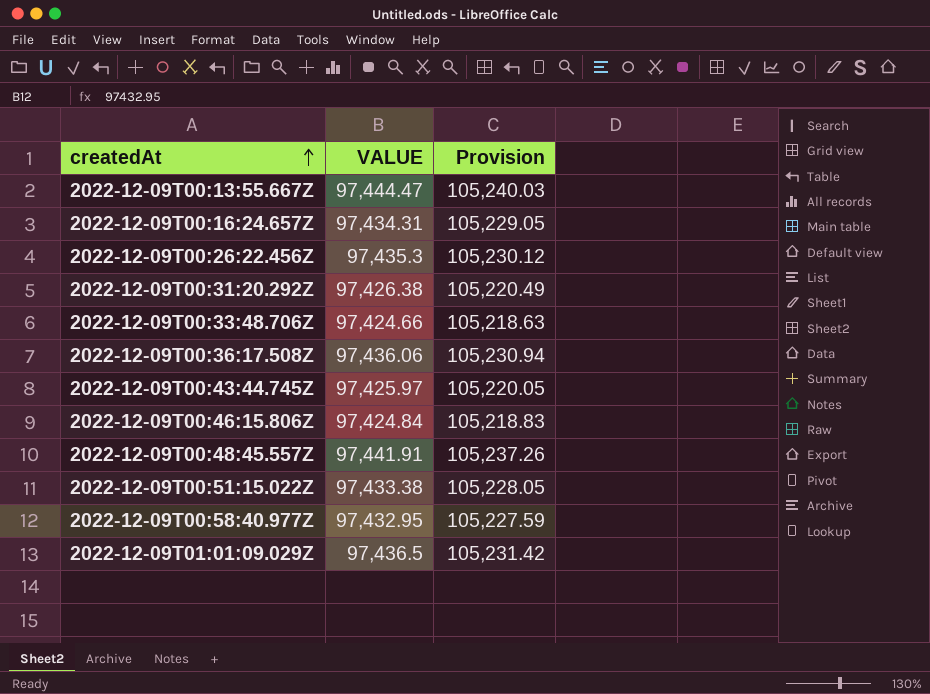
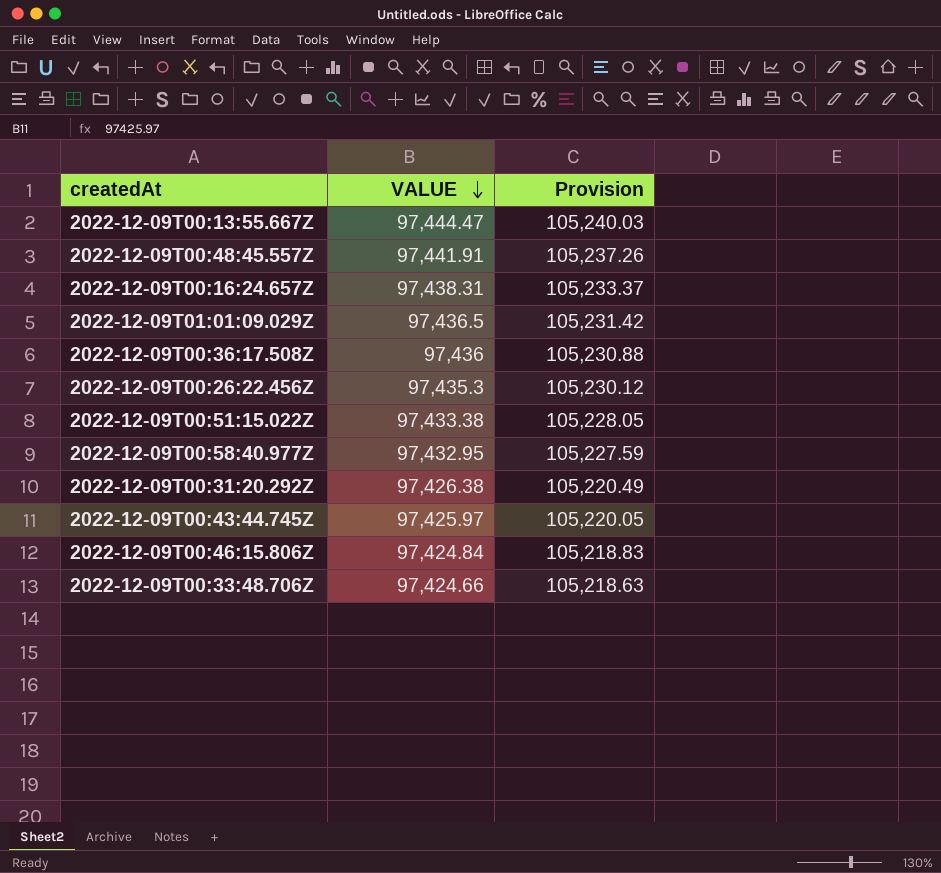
row order: createdAt ascending -> VALUE descending
2022-12-09T00:16:24.657Z | VALUE: 97,434.31 -> 97,438.31
2022-12-09T00:16:24.657Z | Provision: 105,229.05 -> 105,233.37
2022-12-09T00:36:17.508Z | VALUE: 97,436.06 -> 97,436
2022-12-09T00:36:17.508Z | Provision: 105,230.94 -> 105,230.88

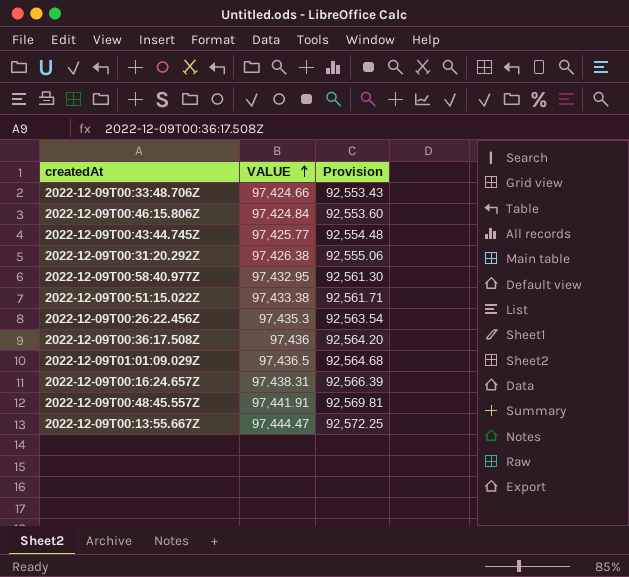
row order: VALUE descending -> VALUE ascending
column Provision | formula: [VALUE] * 1.08 -> [VALUE] * 0.95
2022-12-09T00:43:44.745Z | VALUE: 97,425.97 -> 97,425.77

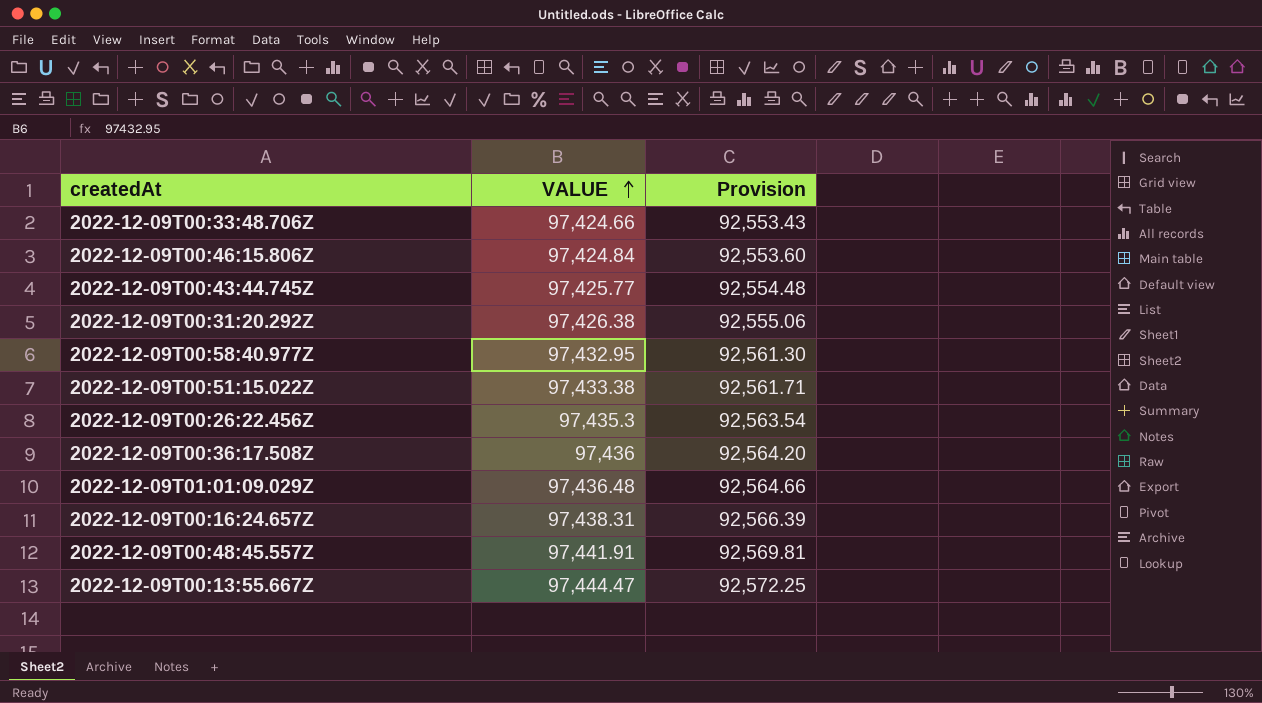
2022-12-09T01:01:09.029Z | VALUE: 97,436.5 -> 97,436.48
2022-12-09T01:01:09.029Z | Provision: 92,564.68 -> 92,564.66

